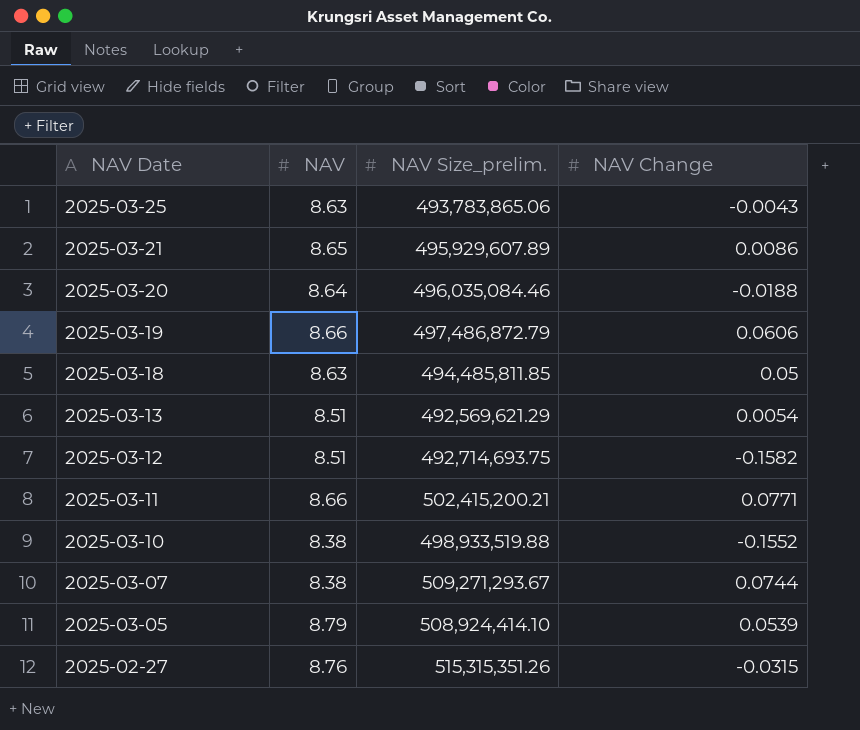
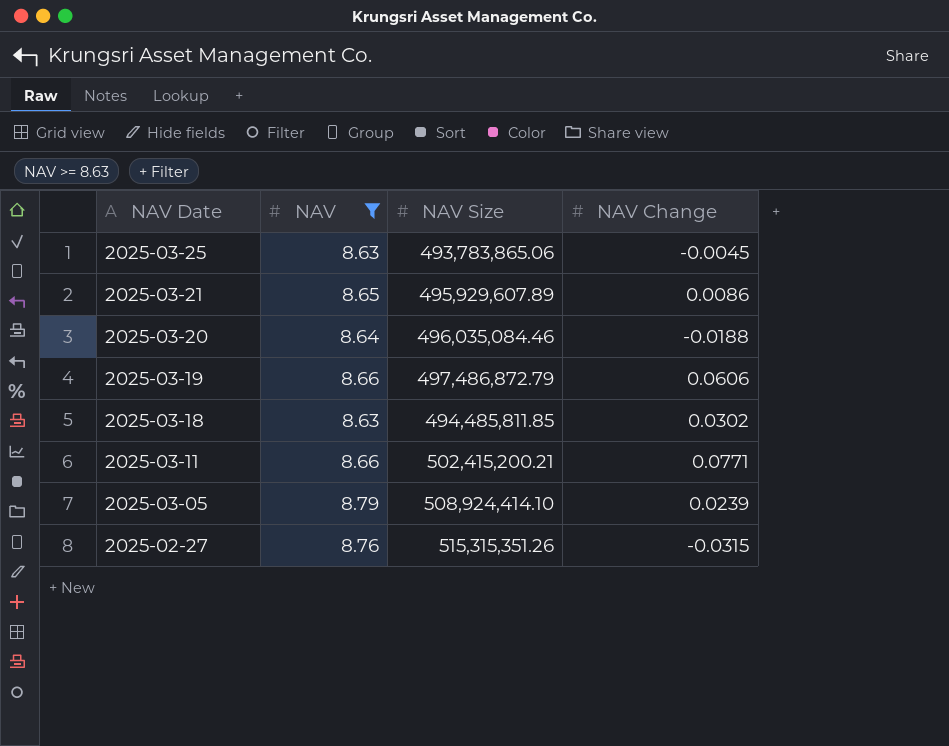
filter: none -> NAV >= 8.63
column name: NAV Size_prelim. -> NAV Size
2025-03-25 | NAV Change: -0.0043 -> -0.0045
2025-03-18 | NAV Change: 0.05 -> 0.0302
2025-03-05 | NAV Change: 0.0539 -> 0.0239

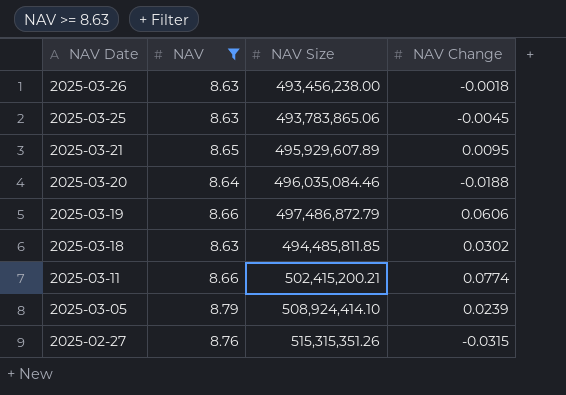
row 2025-03-26: none -> 8.63 | 493,456,238.00 | -0.0018
2025-03-21 | NAV Change: 0.0086 -> 0.0095
2025-03-11 | NAV Change: 0.0771 -> 0.0774

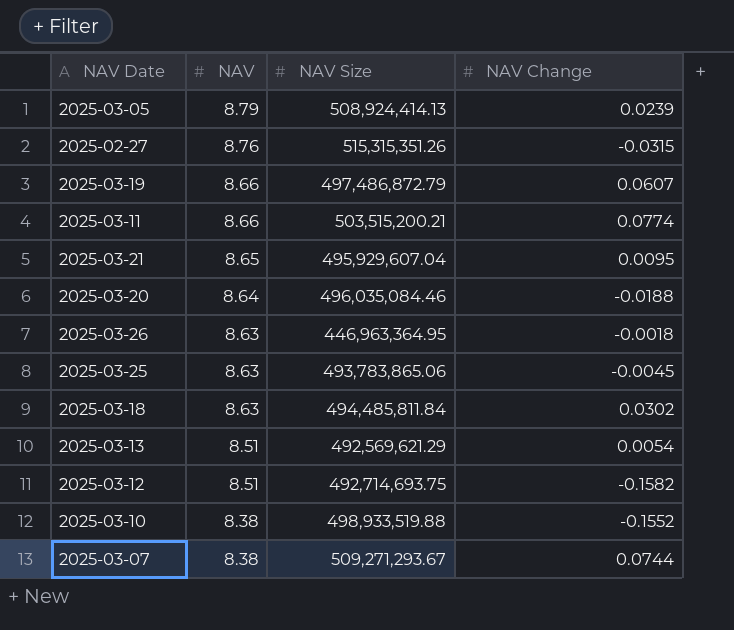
filter: NAV >= 8.63 -> none
row order: NAV Date descending -> NAV descending
2025-03-05 | NAV Size: 508,924,414.10 -> 508,924,414.13
2025-03-19 | NAV Change: 0.0606 -> 0.0607
2025-03-11 | NAV Size: 502,415,200.21 -> 503,515,200.21
2025-03-21 | NAV Size: 495,929,607.89 -> 495,929,607.04
2025-03-26 | NAV Size: 493,456,238.00 -> 446,963,364.95
2025-03-18 | NAV Size: 494,485,811.85 -> 494,485,811.84

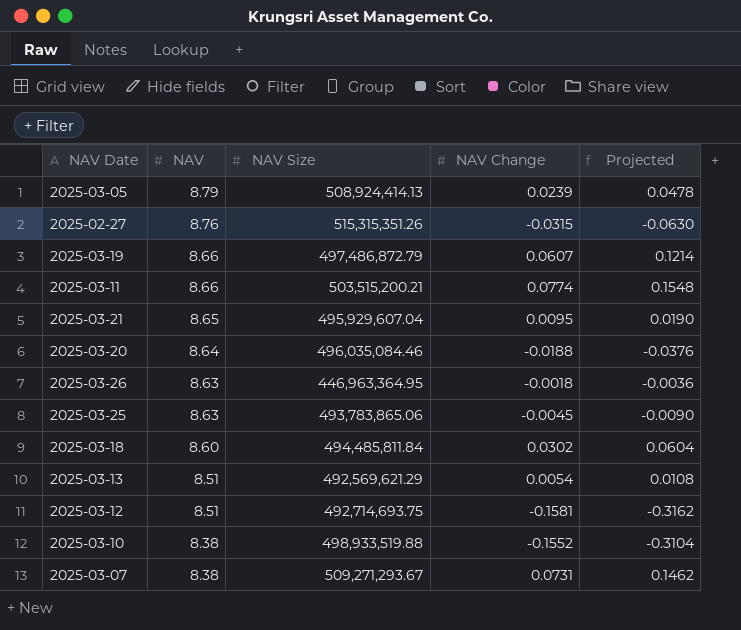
column Projected | formula: none -> [NAV Change] * 2
2025-03-18 | NAV: 8.63 -> 8.60
2025-03-12 | NAV Change: -0.1582 -> -0.1581
2025-03-07 | NAV Change: 0.0744 -> 0.0731

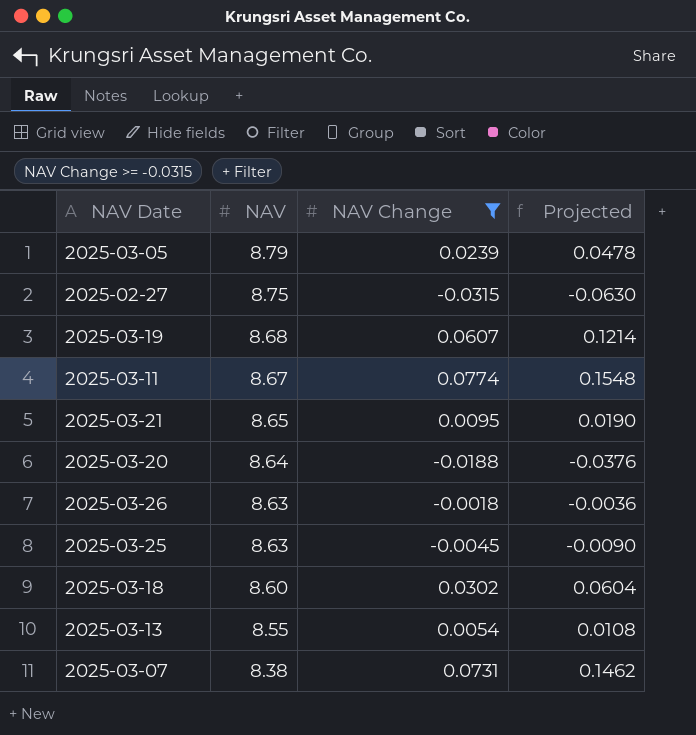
filter: none -> NAV Change >= -0.0315
column NAV Size | position: 3 -> none
2025-02-27 | NAV: 8.76 -> 8.75
2025-03-19 | NAV: 8.66 -> 8.68
2025-03-11 | NAV: 8.66 -> 8.67
2025-03-13 | NAV: 8.51 -> 8.55

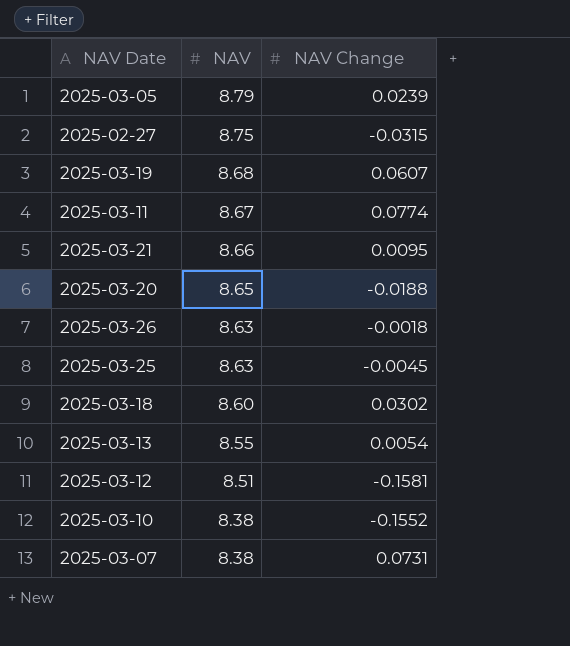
filter: NAV Change >= -0.0315 -> none
column Projected | formula: [NAV Change] * 2 -> none
2025-03-21 | NAV: 8.65 -> 8.66
2025-03-20 | NAV: 8.64 -> 8.65

